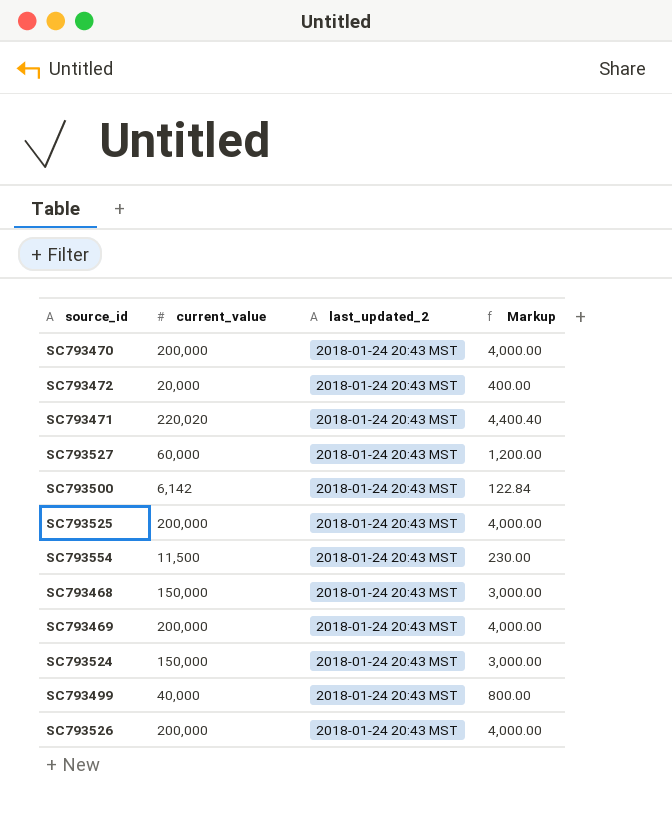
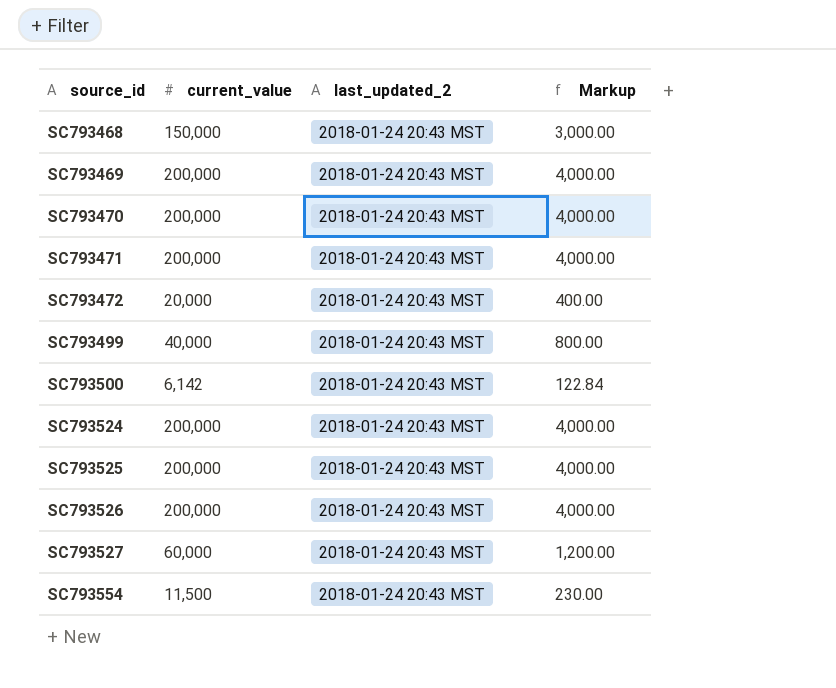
row order: none -> source_id ascending
SC793471 | current_value: 220,020 -> 200,000
SC793471 | Markup: 4,400.40 -> 4,000.00
SC793524 | current_value: 150,000 -> 200,000
SC793524 | Markup: 3,000.00 -> 4,000.00

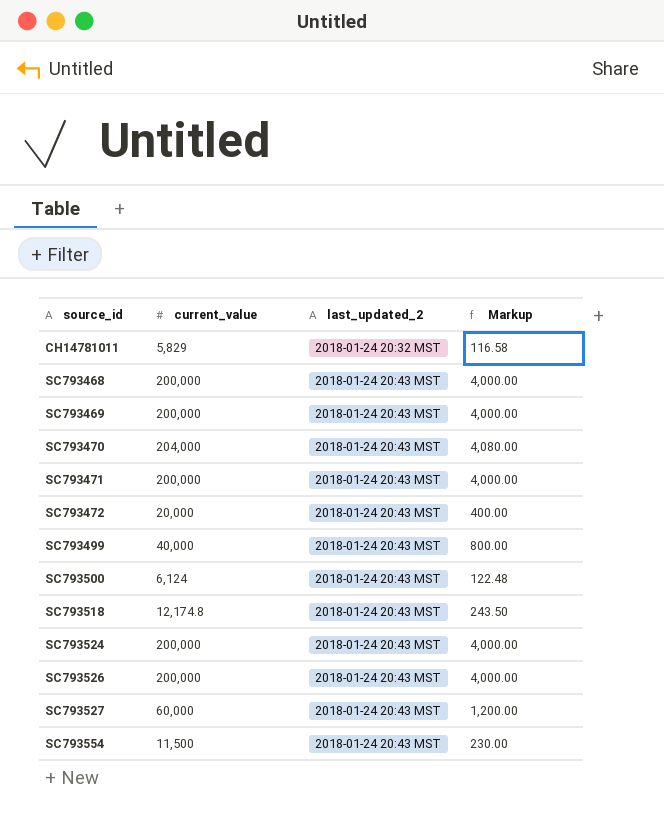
row SC793525: 200,000 | 2018-01-24 20:43 MST | 4,000.00 -> none
row CH14781011: none -> 5,829 | 2018-01-24 20:32 MST | 116.58
SC793468 | current_value: 150,000 -> 200,000
SC793468 | Markup: 3,000.00 -> 4,000.00
SC793470 | current_value: 200,000 -> 204,000
SC793470 | Markup: 4,000.00 -> 4,080.00
SC793500 | current_value: 6,142 -> 6,124
SC793500 | Markup: 122.84 -> 122.48
row SC793518: none -> 12,174.8 | 2018-01-24 20:43 MST | 243.50

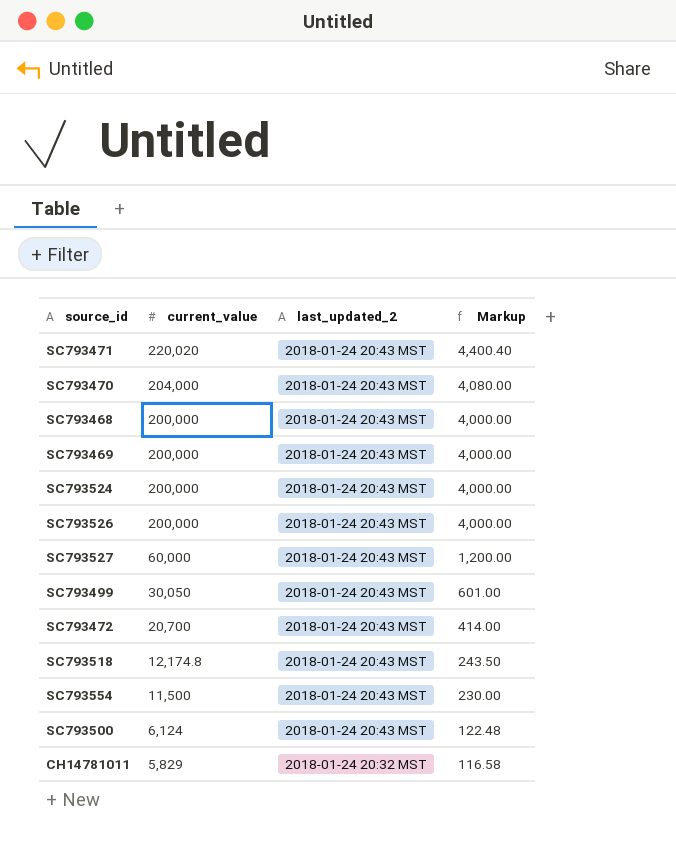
row order: source_id ascending -> current_value descending
SC793471 | current_value: 200,000 -> 220,020
SC793471 | Markup: 4,000.00 -> 4,400.40
SC793499 | current_value: 40,000 -> 30,050
SC793499 | Markup: 800.00 -> 601.00
SC793472 | current_value: 20,000 -> 20,700
SC793472 | Markup: 400.00 -> 414.00

